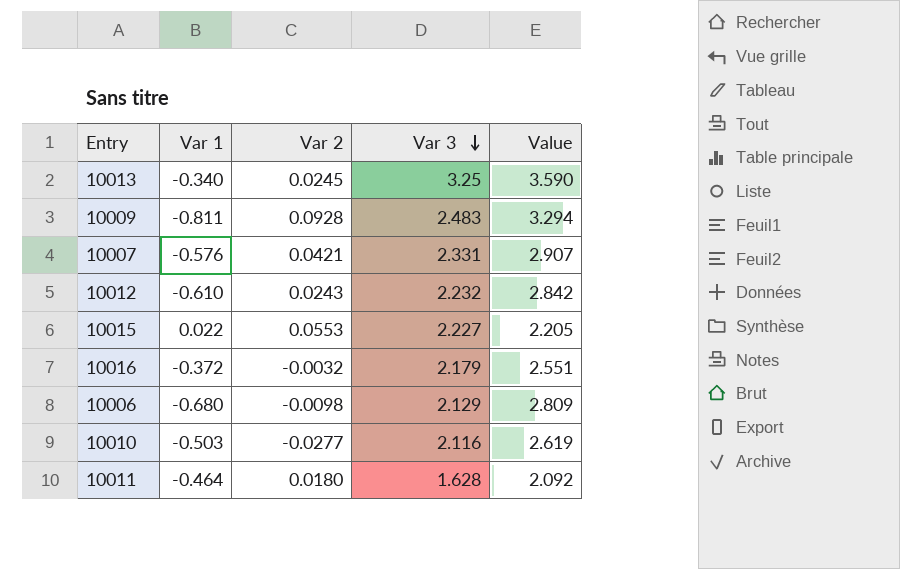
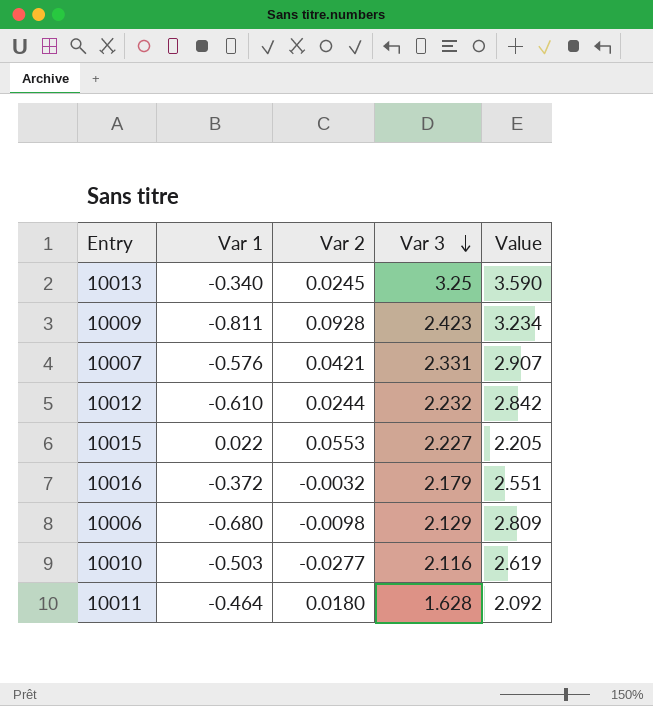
10009 | Var 3: 2.483 -> 2.423
10009 | Value: 3.294 -> 3.234
10012 | Var 2: 0.0243 -> 0.0244

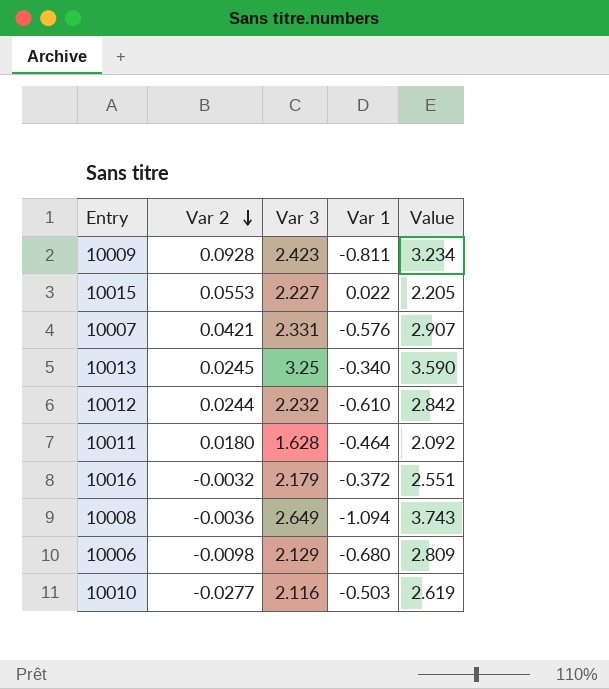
row order: Var 3 descending -> Var 2 descending
column Var 1 | position: 2 -> 4
row 10008: none -> -0.0036 | 2.649 | -1.094 | 3.743

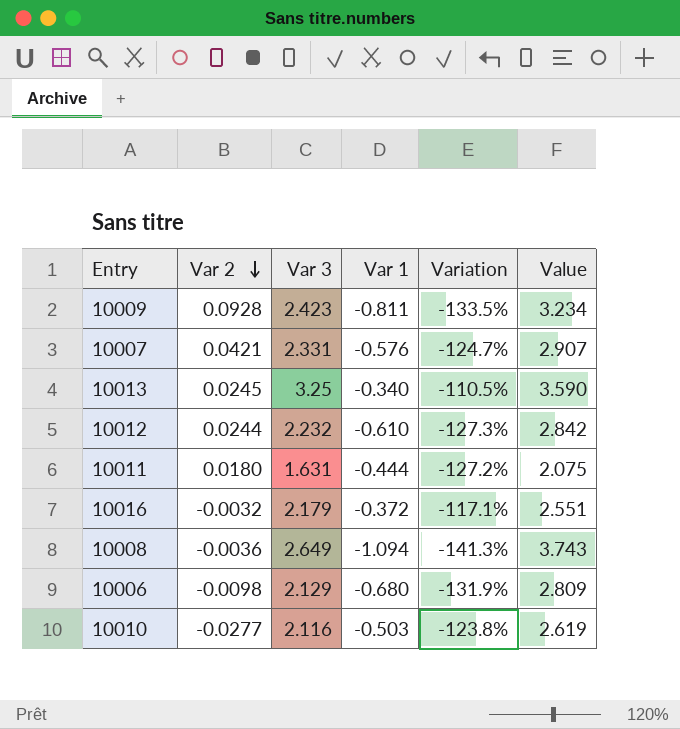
column Variation | formula: none -> ([Var 1] - [Var 3]) / [Var 3]
row 10015: 0.0553 | 2.227 | 0.022 | 2.205 -> none
10011 | Var 3: 1.628 -> 1.631
10011 | Var 1: -0.464 -> -0.444
10011 | Value: 2.092 -> 2.075

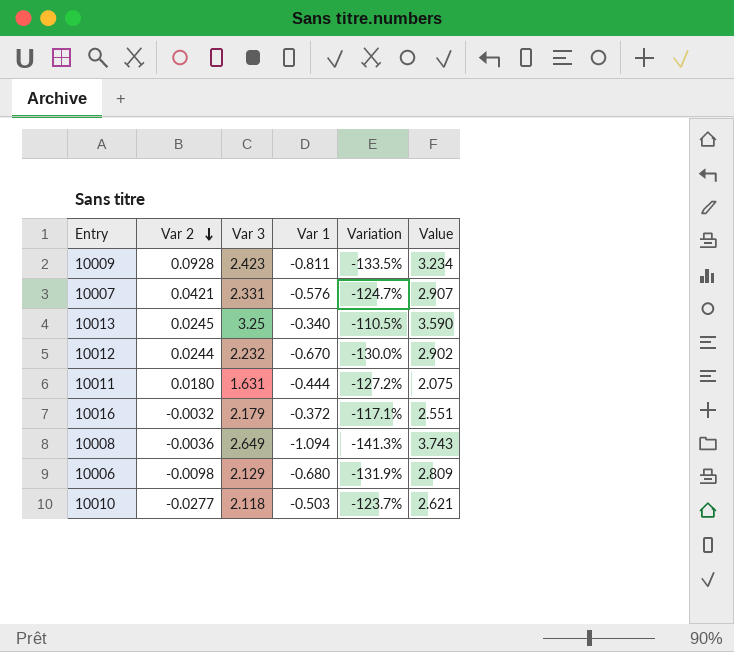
10012 | Var 1: -0.610 -> -0.670
10012 | Variation: -127.3% -> -130.0%
10012 | Value: 2.842 -> 2.902
10010 | Var 3: 2.116 -> 2.118
10010 | Variation: -123.8% -> -123.7%
10010 | Value: 2.619 -> 2.621

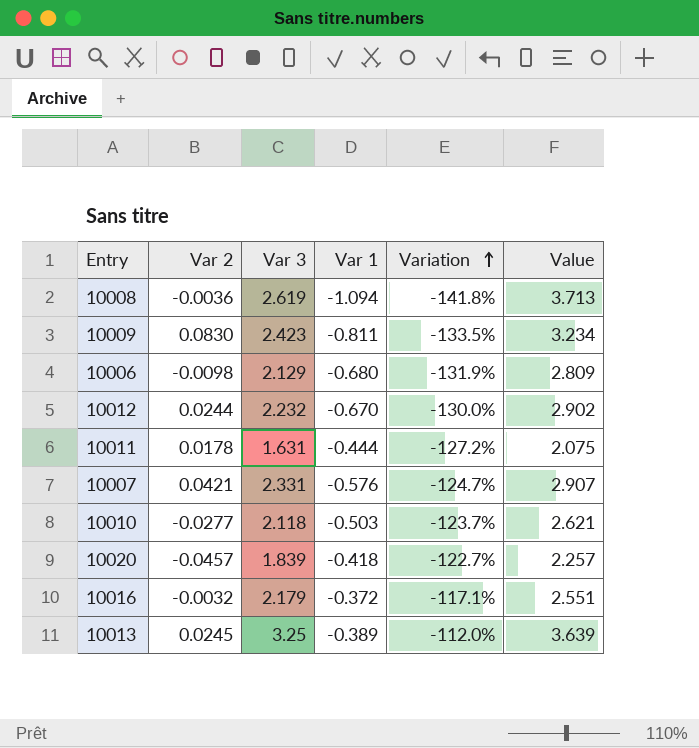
row order: Var 2 descending -> Variation ascending
10008 | Var 3: 2.649 -> 2.619
10008 | Variation: -141.3% -> -141.8%
10008 | Value: 3.743 -> 3.713
10009 | Var 2: 0.0928 -> 0.0830
10011 | Var 2: 0.0180 -> 0.0178
row 10020: none -> -0.0457 | 1.839 | -0.418 | -122.7% | 2.257
10013 | Var 1: -0.340 -> -0.389
10013 | Variation: -110.5% -> -112.0%
10013 | Value: 3.590 -> 3.639

